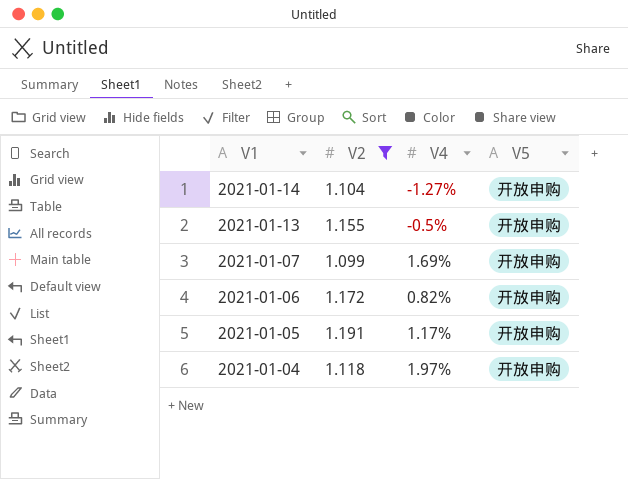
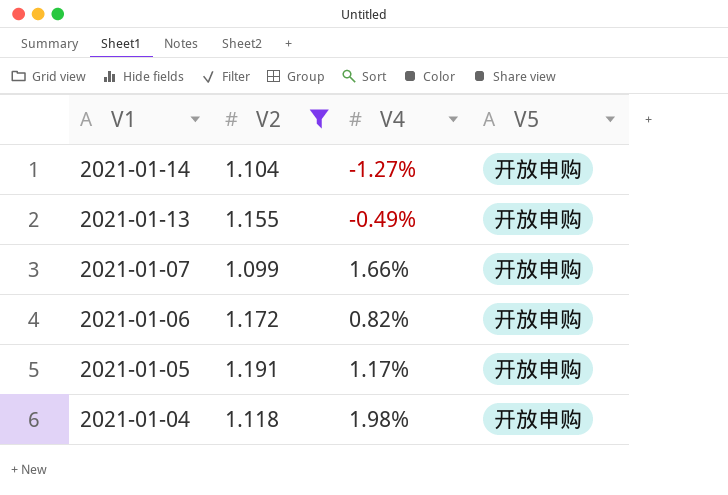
2021-01-13 | V4: -0.5% -> -0.49%
2021-01-07 | V4: 1.69% -> 1.66%
2021-01-04 | V4: 1.97% -> 1.98%

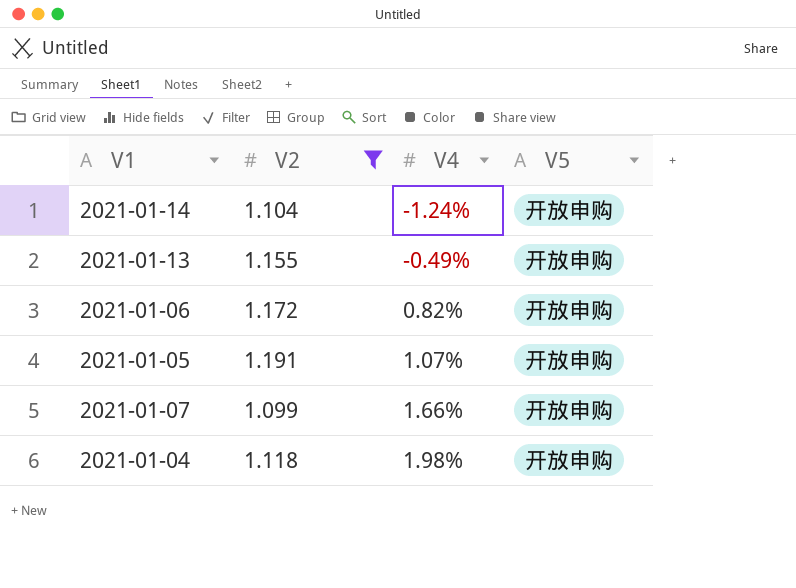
row order: V1 descending -> V4 ascending
2021-01-14 | V4: -1.27% -> -1.24%
2021-01-05 | V4: 1.17% -> 1.07%

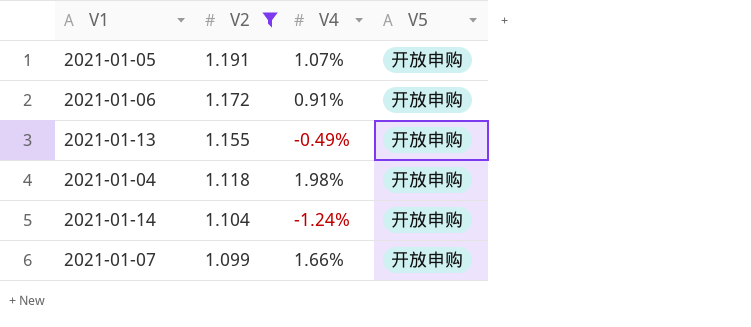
row order: V4 ascending -> V2 descending
2021-01-06 | V4: 0.82% -> 0.91%

